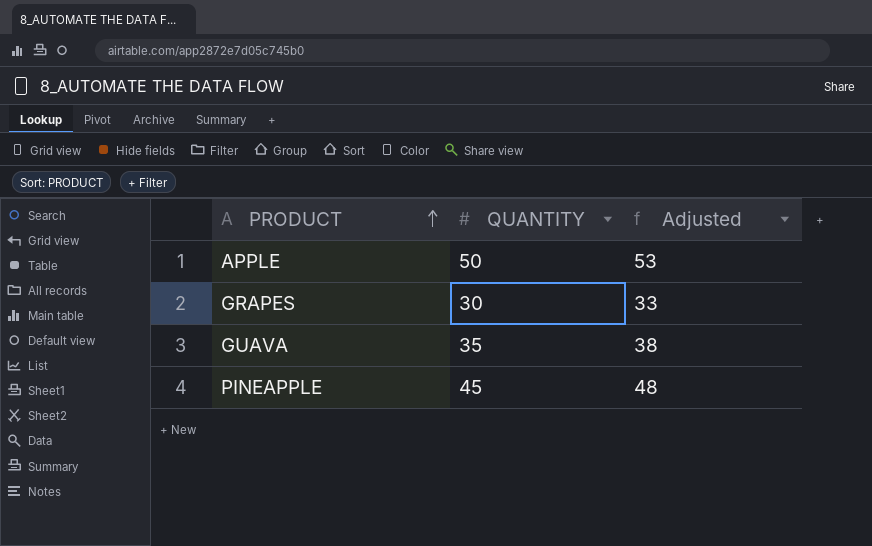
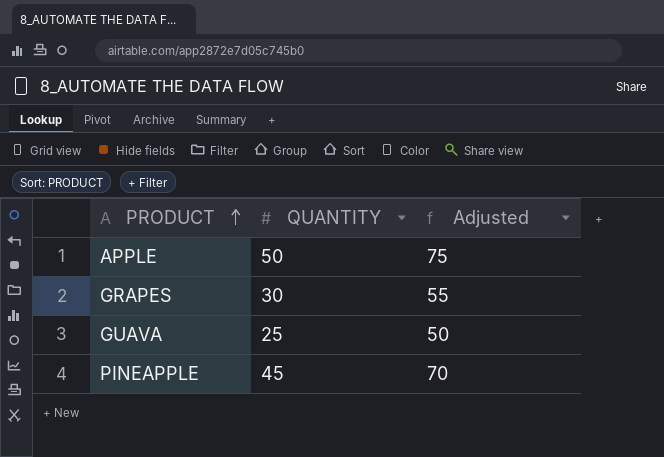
column Adjusted | formula: [QUANTITY] + 3 -> [QUANTITY] + 25
GUAVA | QUANTITY: 35 -> 25

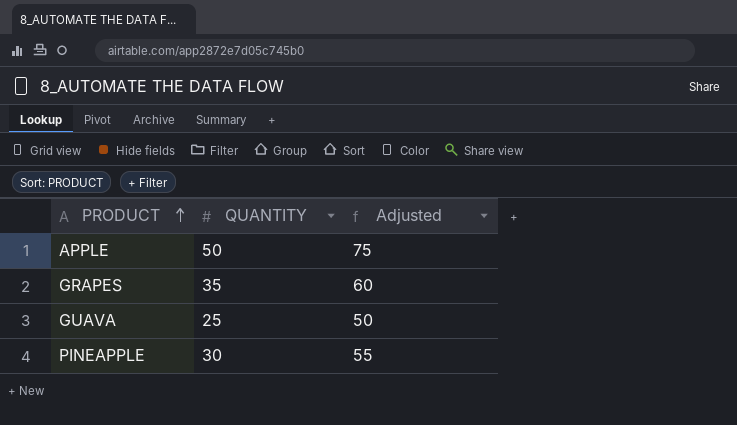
GRAPES | QUANTITY: 30 -> 35
GRAPES | Adjusted: 55 -> 60
PINEAPPLE | QUANTITY: 45 -> 30
PINEAPPLE | Adjusted: 70 -> 55

